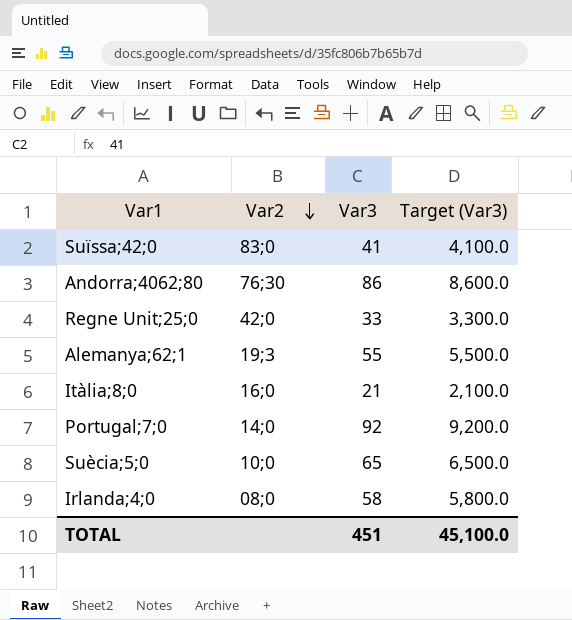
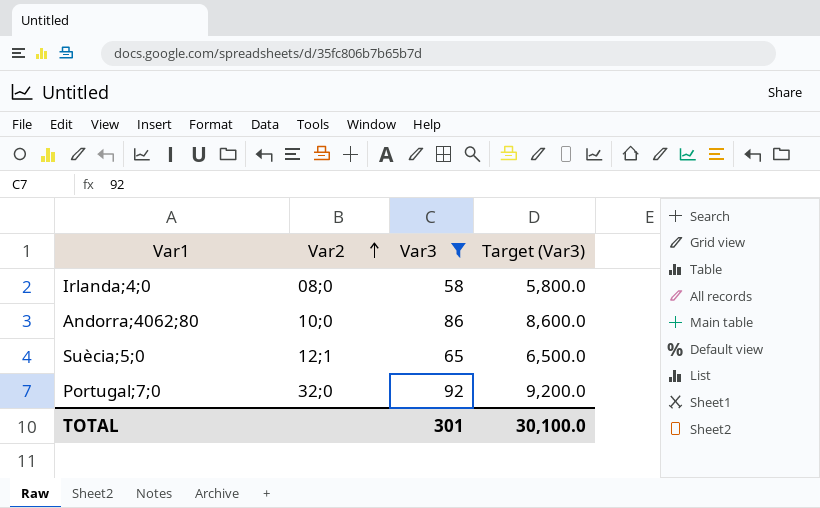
filter: none -> Var3 >= 58
row order: Var2 descending -> Var2 ascending
Andorra;4062;80 | Var2: 76;30 -> 10;0
Suècia;5;0 | Var2: 10;0 -> 12;1
Portugal;7;0 | Var2: 14;0 -> 32;0
TOTAL | Var3: 451 -> 301
TOTAL | Target (Var3): 45,100.0 -> 30,100.0

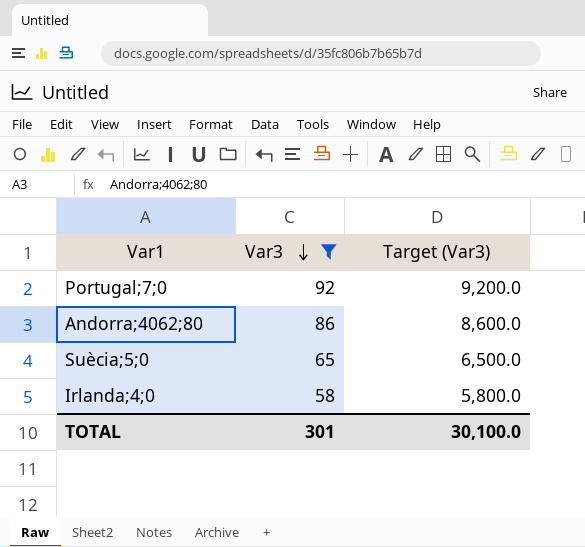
row order: Var2 ascending -> Var3 descending
column Var2 | position: 2 -> none

